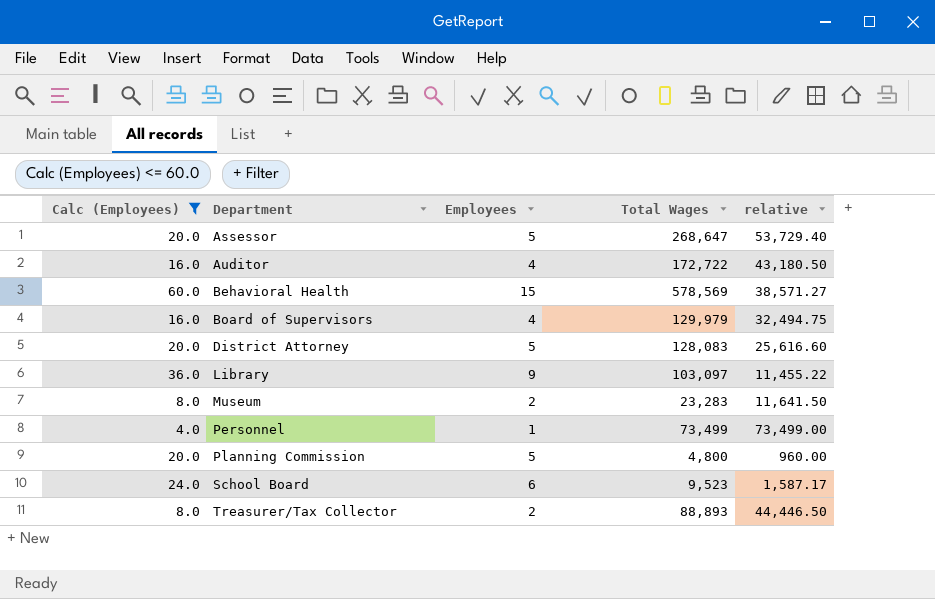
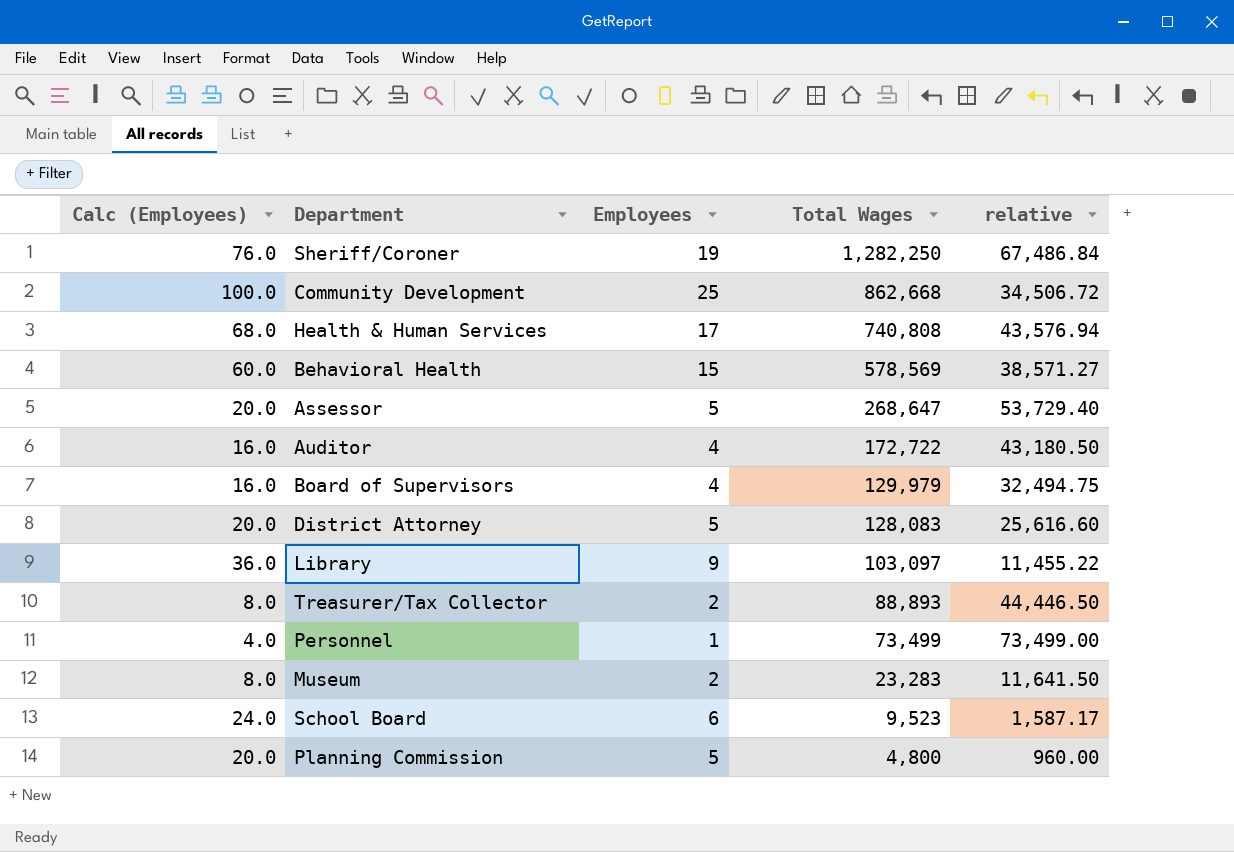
filter: Calc (Employees) <= 60.0 -> none
row order: Department ascending -> Total Wages descending

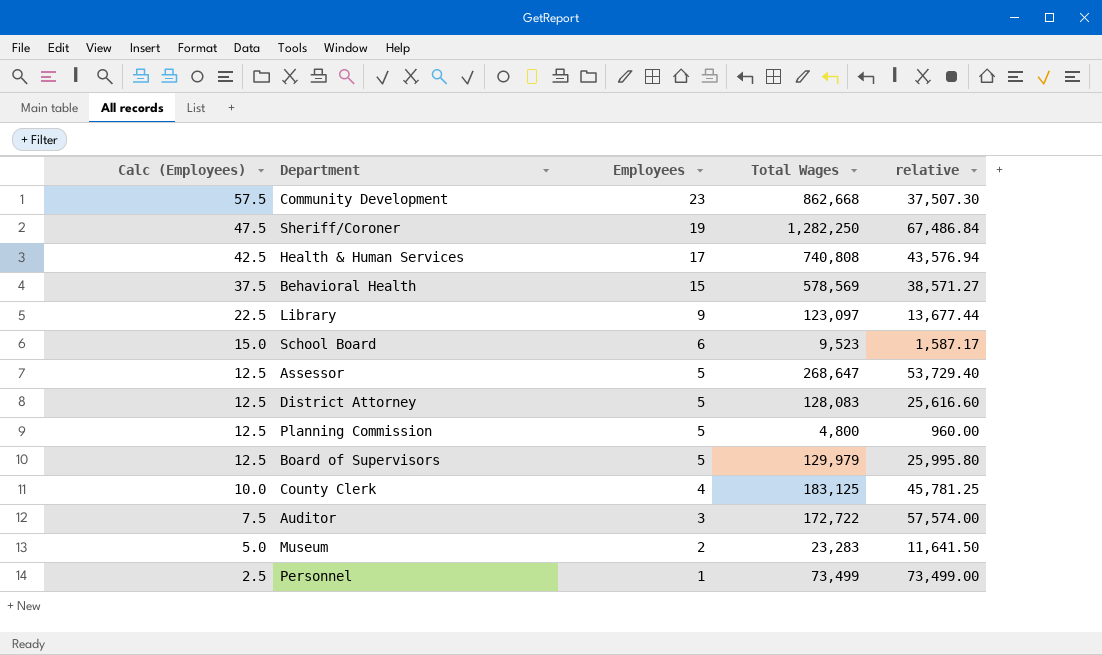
row order: Total Wages descending -> Calc (Employees) descending
column Calc (Employees) | formula: [Employees] * 4 -> [Employees] * 2.5
row Treasurer/Tax Collector: 8.0 | 2 | 88,893 | 44,446.50 -> none
Community Development | Employees: 25 -> 23
Community Development | relative: 34,506.72 -> 37,507.30
Library | Total Wages: 103,097 -> 123,097
Library | relative: 11,455.22 -> 13,677.44
Board of Supervisors | Employees: 4 -> 5
Board of Supervisors | relative: 32,494.75 -> 25,995.80
row County Clerk: none -> 10.0 | 4 | 183,125 | 45,781.25
Auditor | Employees: 4 -> 3
Auditor | relative: 43,180.50 -> 57,574.00

